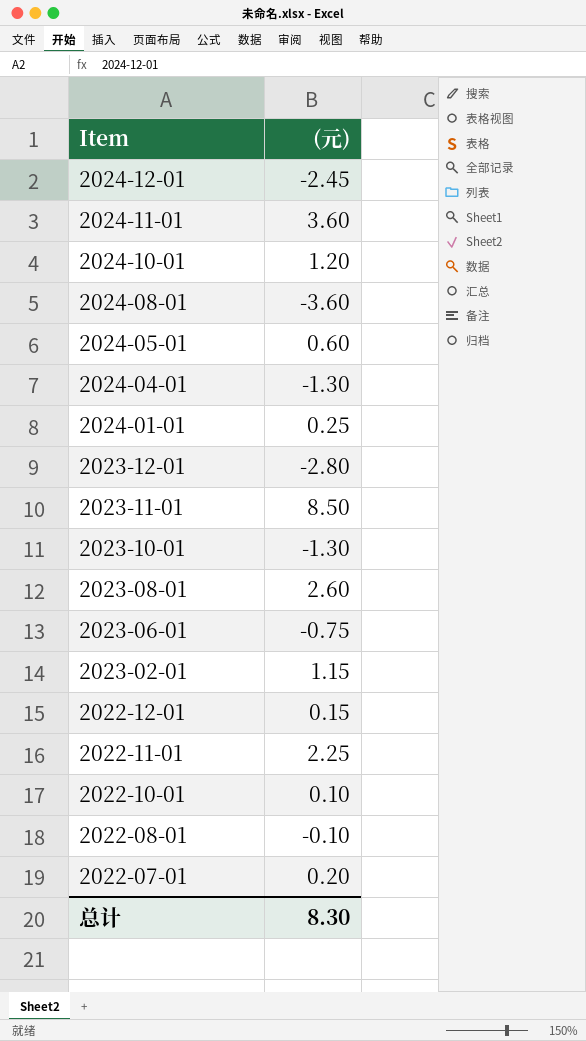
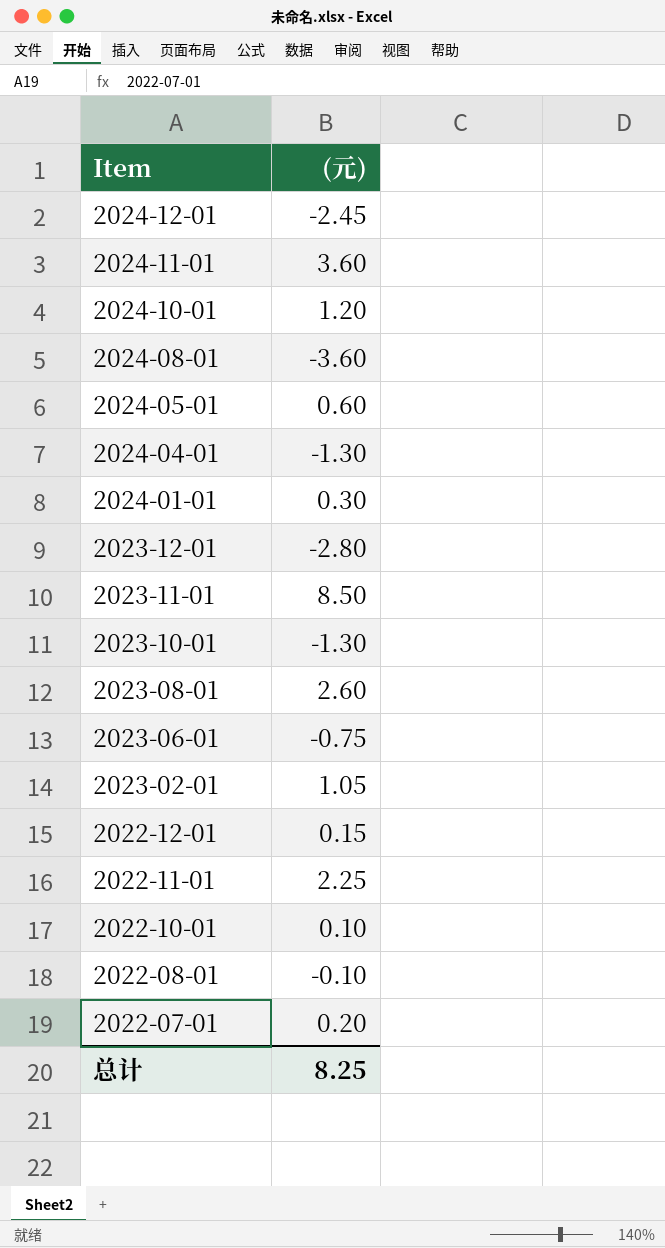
2024-01-01 | (元): 0.25 -> 0.30
2023-02-01 | (元): 1.15 -> 1.05
总计 | (元): 8.30 -> 8.25

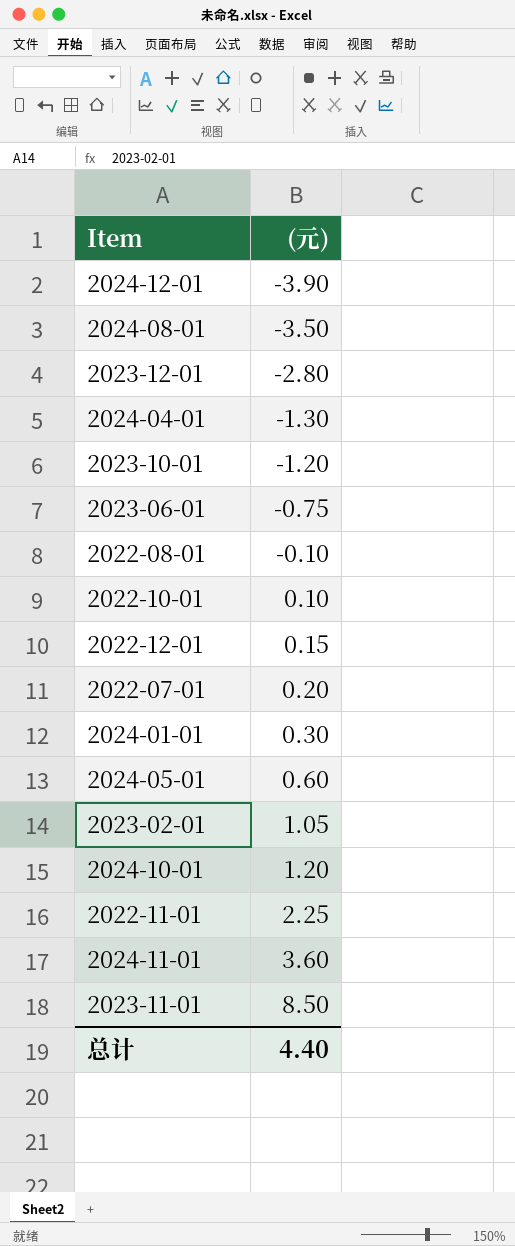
row order: Item descending -> (元) ascending
row 2023-08-01: 2.60 -> none
2024-12-01 | (元): -2.45 -> -3.90
2024-08-01 | (元): -3.60 -> -3.50
2023-10-01 | (元): -1.30 -> -1.20
总计 | (元): 8.25 -> 4.40

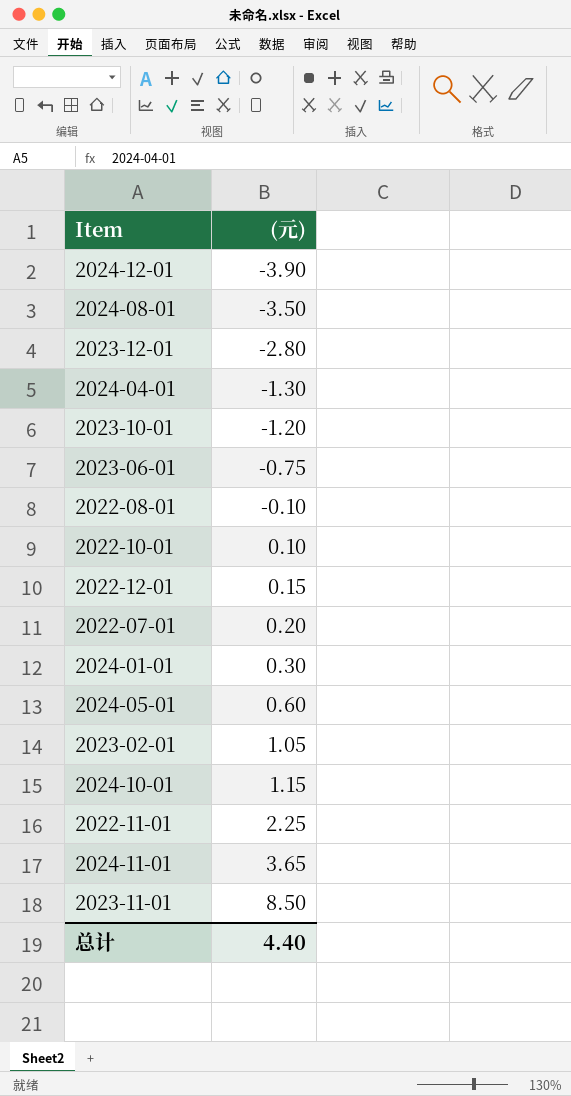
2024-10-01 | (元): 1.20 -> 1.15
2024-11-01 | (元): 3.60 -> 3.65

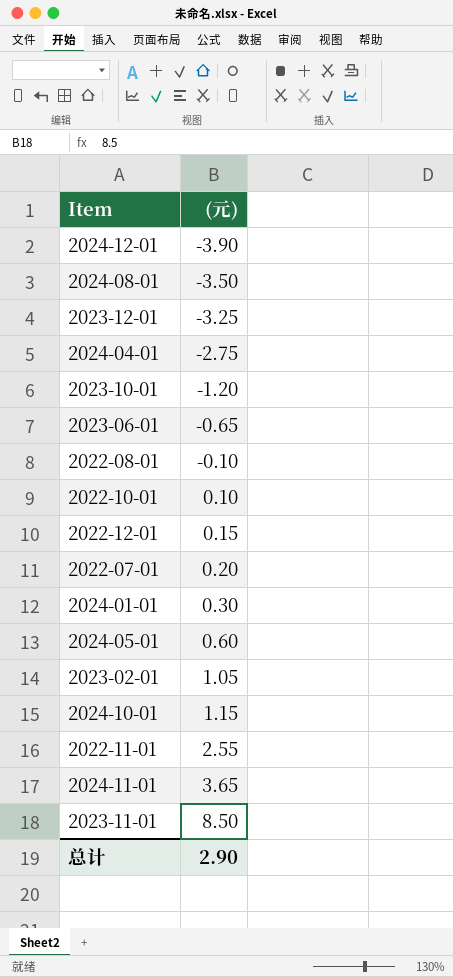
2023-12-01 | (元): -2.80 -> -3.25
2024-04-01 | (元): -1.30 -> -2.75
2023-06-01 | (元): -0.75 -> -0.65
2022-11-01 | (元): 2.25 -> 2.55
总计 | (元): 4.40 -> 2.90

